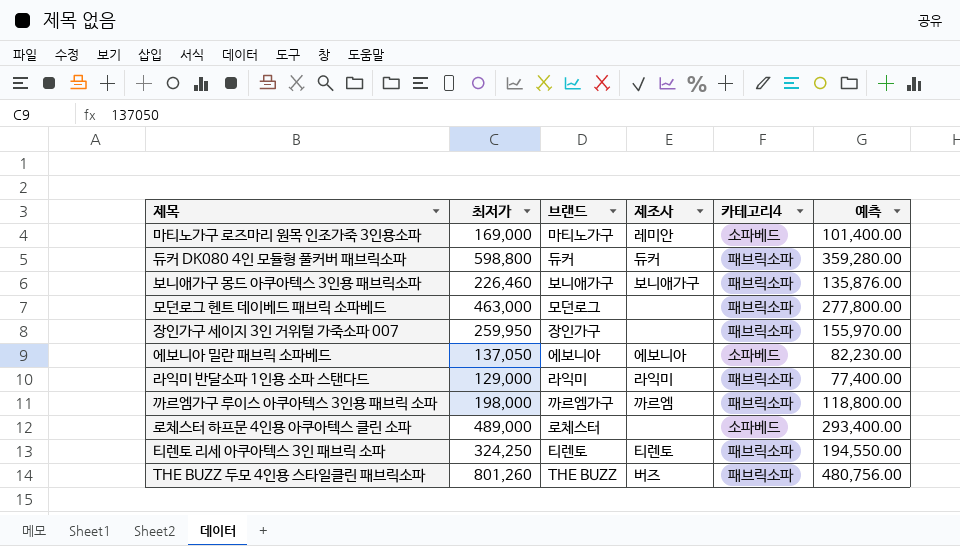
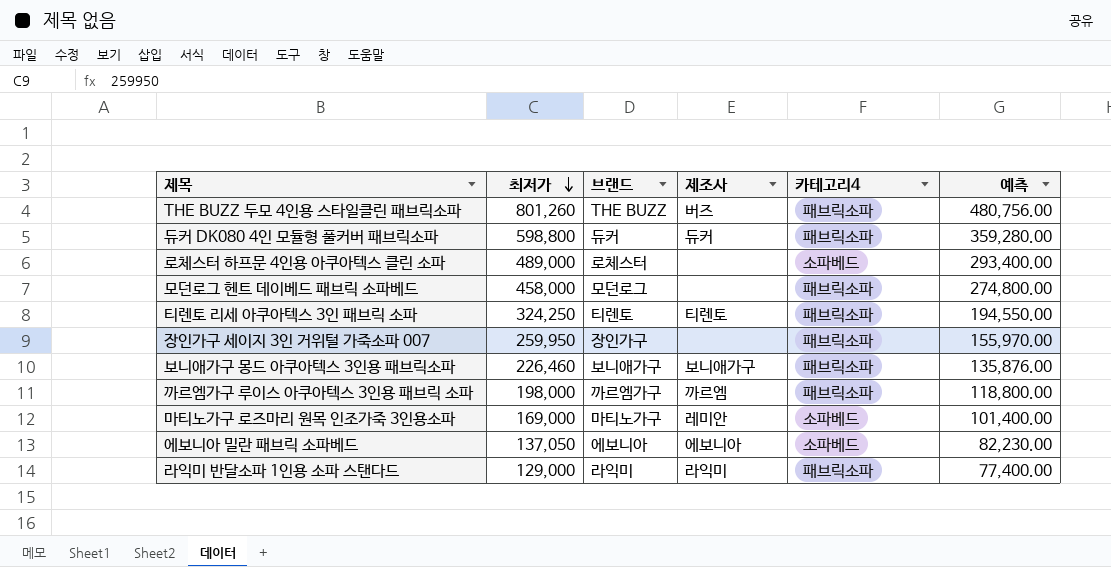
row order: none -> 최저가 descending
모던로그 헨트 데이베드 패브릭 소파베드 | 최저가: 463,000 -> 458,000
모던로그 헨트 데이베드 패브릭 소파베드 | 예측: 277,800.00 -> 274,800.00

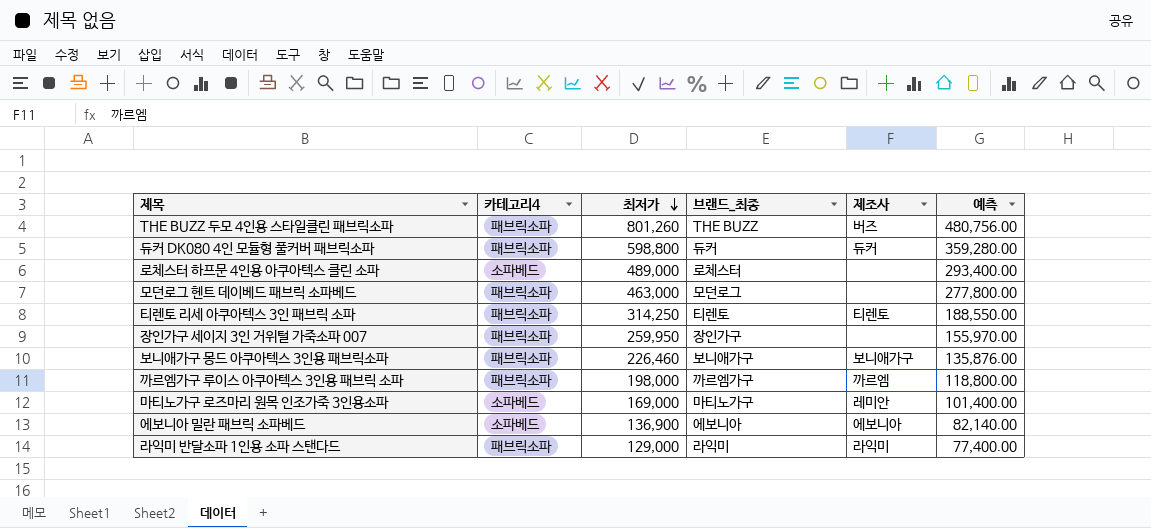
column 카테고리4 | position: 5 -> 2
column name: 브랜드 -> 브랜드_최종
모던로그 헨트 데이베드 패브릭 소파베드 | 최저가: 458,000 -> 463,000
모던로그 헨트 데이베드 패브릭 소파베드 | 예측: 274,800.00 -> 277,800.00
티렌토 리세 아쿠아텍스 3인 패브릭 소파 | 최저가: 324,250 -> 314,250
티렌토 리세 아쿠아텍스 3인 패브릭 소파 | 예측: 194,550.00 -> 188,550.00
에보니아 밀란 패브릭 소파베드 | 최저가: 137,050 -> 136,900
에보니아 밀란 패브릭 소파베드 | 예측: 82,230.00 -> 82,140.00

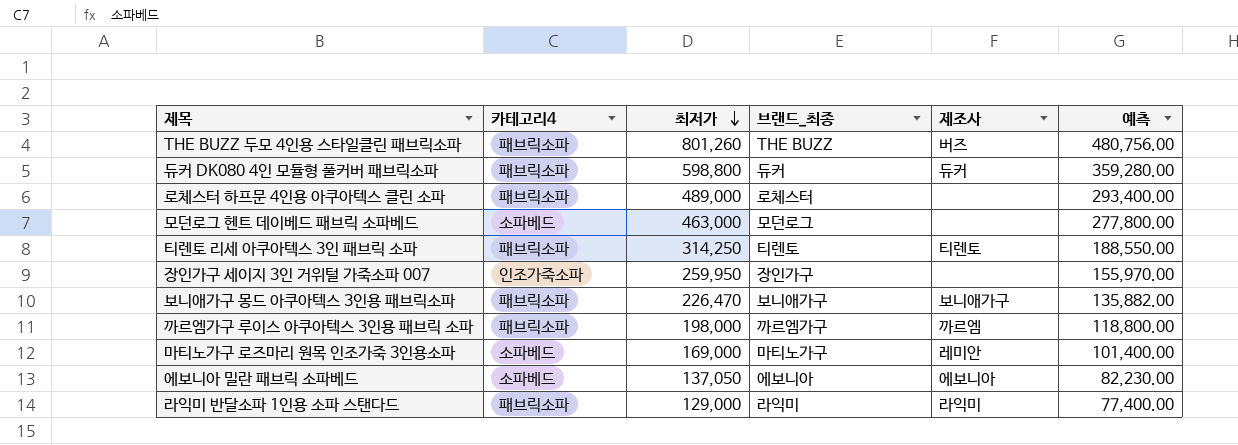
로체스터 하프문 4인용 아쿠아텍스 클린 소파 | 카테고리4: 소파베드 -> 패브릭소파
모던로그 헨트 데이베드 패브릭 소파베드 | 카테고리4: 패브릭소파 -> 소파베드
장인가구 세이지 3인 거위털 가죽소파 007 | 카테고리4: 패브릭소파 -> 인조가죽소파
보니애가구 몽드 아쿠아텍스 3인용 패브릭소파 | 최저가: 226,460 -> 226,470
보니애가구 몽드 아쿠아텍스 3인용 패브릭소파 | 예측: 135,876.00 -> 135,882.00
에보니아 밀란 패브릭 소파베드 | 최저가: 136,900 -> 137,050
에보니아 밀란 패브릭 소파베드 | 예측: 82,140.00 -> 82,230.00

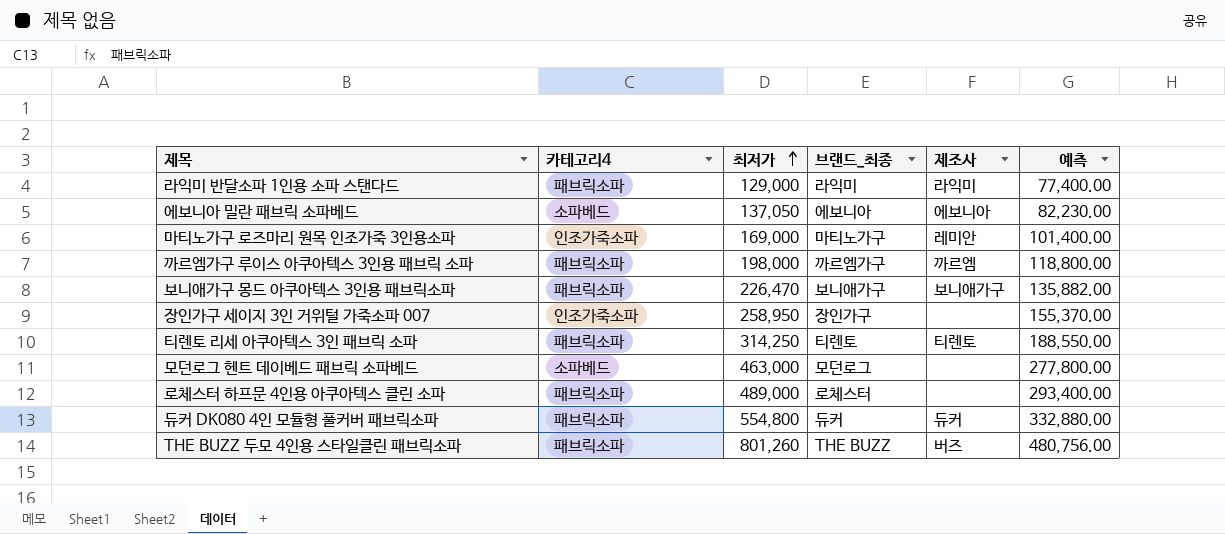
row order: 최저가 descending -> 최저가 ascending
마티노가구 로즈마리 원목 인조가죽 3인용소파 | 카테고리4: 소파베드 -> 인조가죽소파
장인가구 세이지 3인 거위털 가죽소파 007 | 최저가: 259,950 -> 258,950
장인가구 세이지 3인 거위털 가죽소파 007 | 예측: 155,970.00 -> 155,370.00
듀커 DK080 4인 모듈형 풀커버 패브릭소파 | 최저가: 598,800 -> 554,800
듀커 DK080 4인 모듈형 풀커버 패브릭소파 | 예측: 359,280.00 -> 332,880.00

